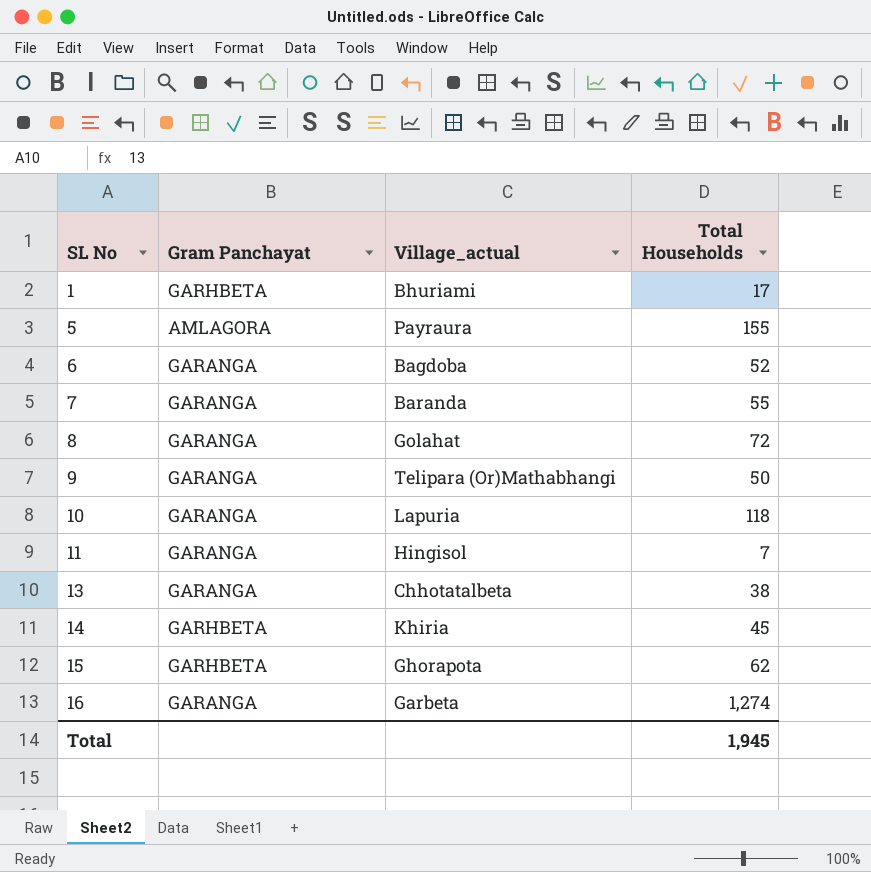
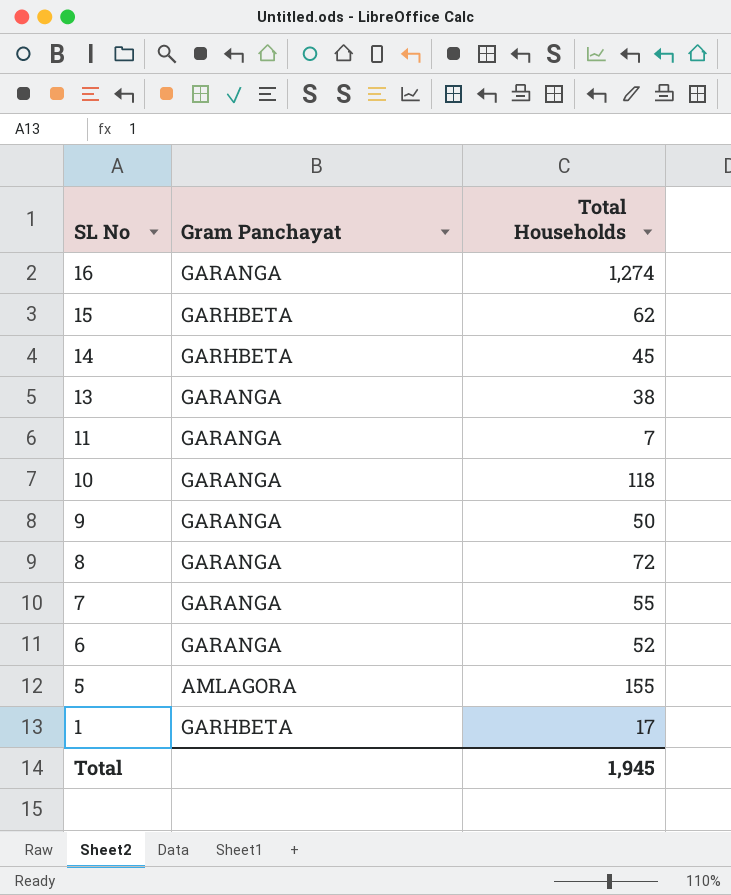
row order: SL No ascending -> SL No descending
column Village_actual | position: 3 -> none

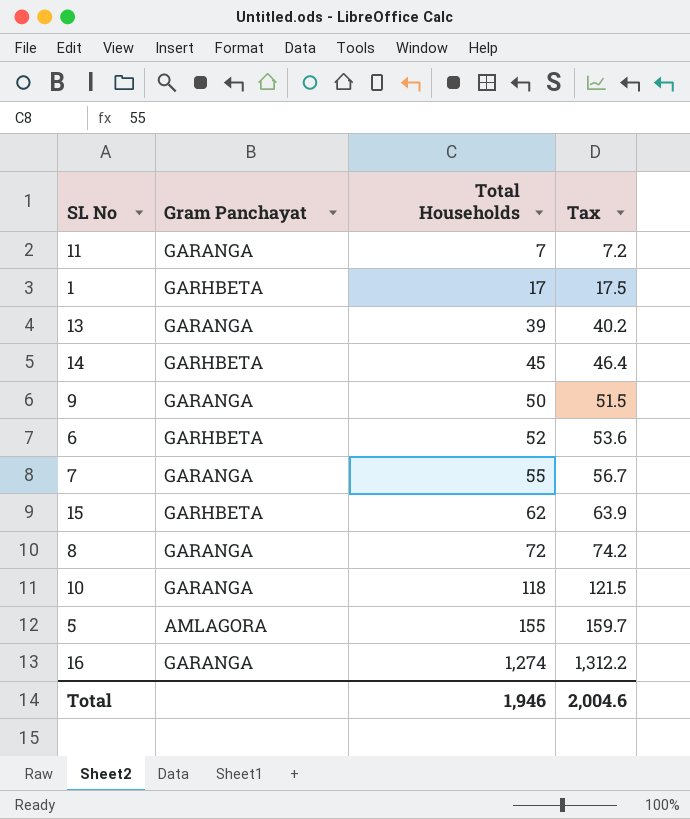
row order: SL No descending -> Total Households ascending
column Tax | formula: none -> [Total Households] * 1.03
13 | Total Households: 38 -> 39
6 | Gram Panchayat: GARANGA -> GARHBETA
Total | Total Households: 1,945 -> 1,946

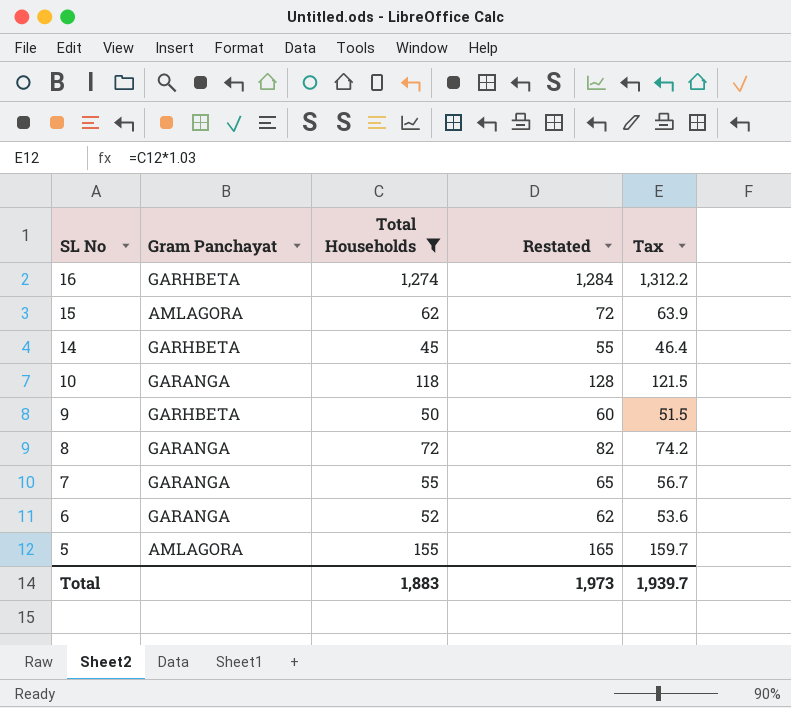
filter: none -> Total Households >= 45
row order: Total Households ascending -> SL No descending
column Restated | formula: none -> [Total Households] + 10
16 | Gram Panchayat: GARANGA -> GARHBETA
15 | Gram Panchayat: GARHBETA -> AMLAGORA
9 | Gram Panchayat: GARANGA -> GARHBETA
6 | Gram Panchayat: GARHBETA -> GARANGA
Total | Total Households: 1,946 -> 1,883
Total | Tax: 2,004.6 -> 1,939.7

